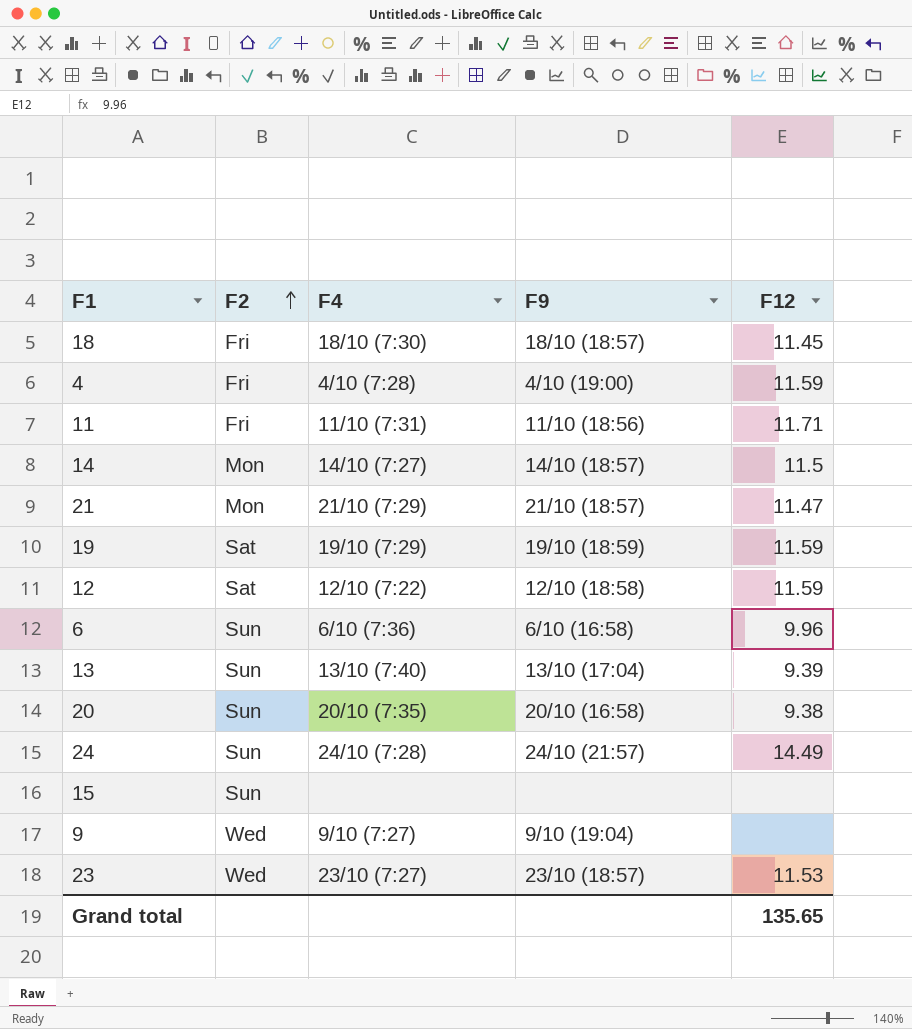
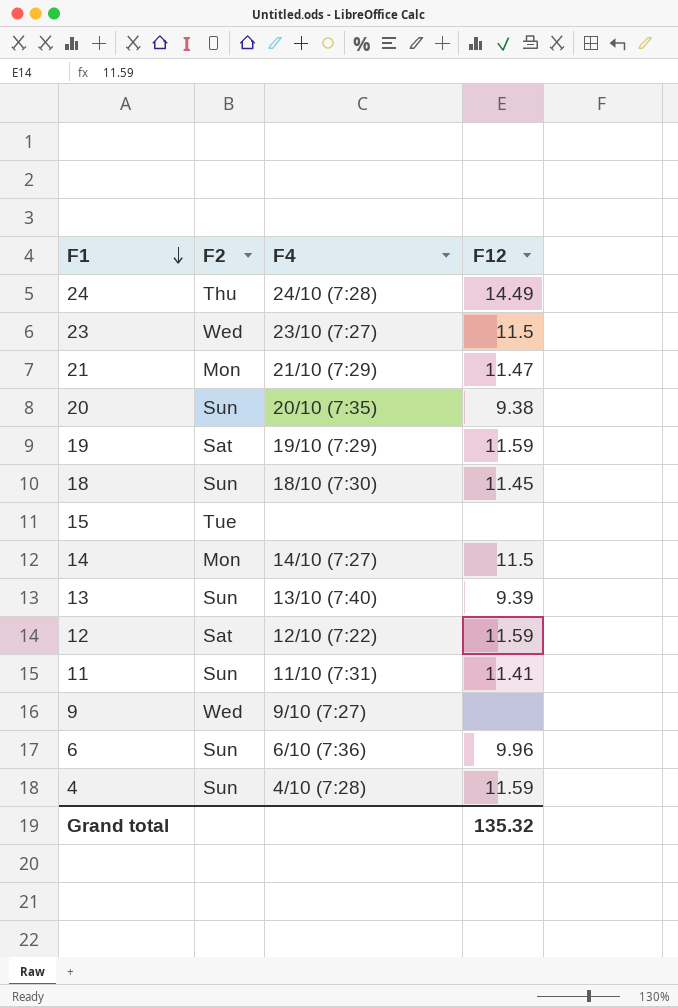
row order: F2 ascending -> F1 descending
column F9 | position: 4 -> none
24 | F2: Sun -> Thu
23 | F12: 11.53 -> 11.5
18 | F2: Fri -> Sun
15 | F2: Sun -> Tue
11 | F2: Fri -> Sun
11 | F12: 11.71 -> 11.41
4 | F2: Fri -> Sun
Grand total | F12: 135.65 -> 135.32

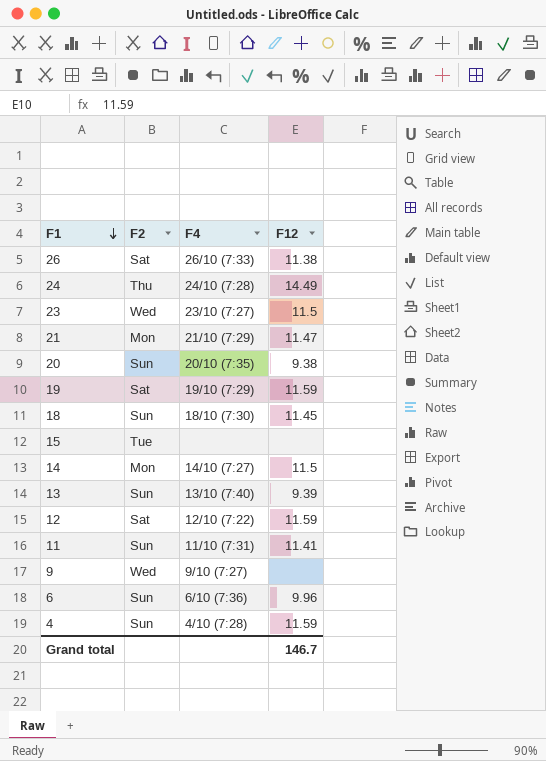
row 26: none -> Sat | 26/10 (7:33) | 11.38
Grand total | F12: 135.32 -> 146.7

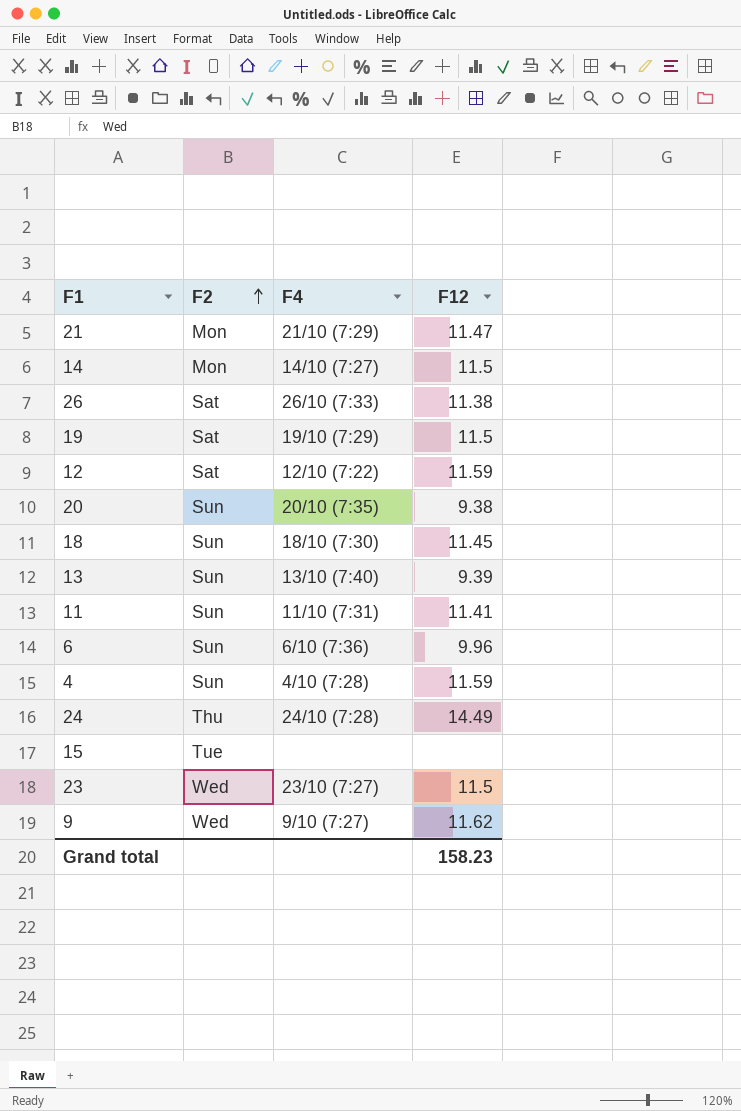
row order: F1 descending -> F2 ascending
19 | F12: 11.59 -> 11.5
9 | F12: none -> 11.62
Grand total | F12: 146.7 -> 158.23

